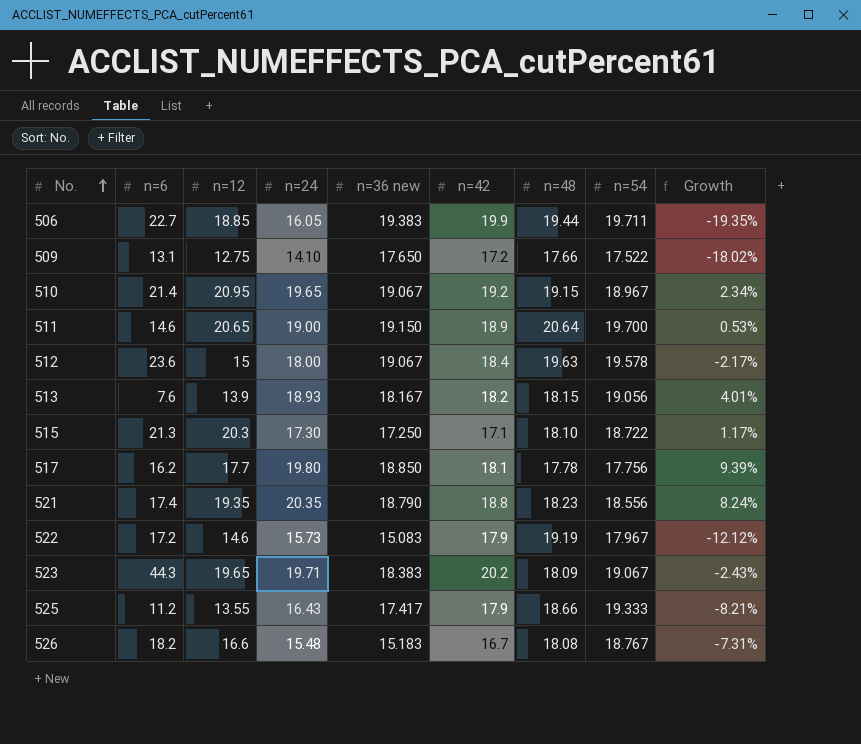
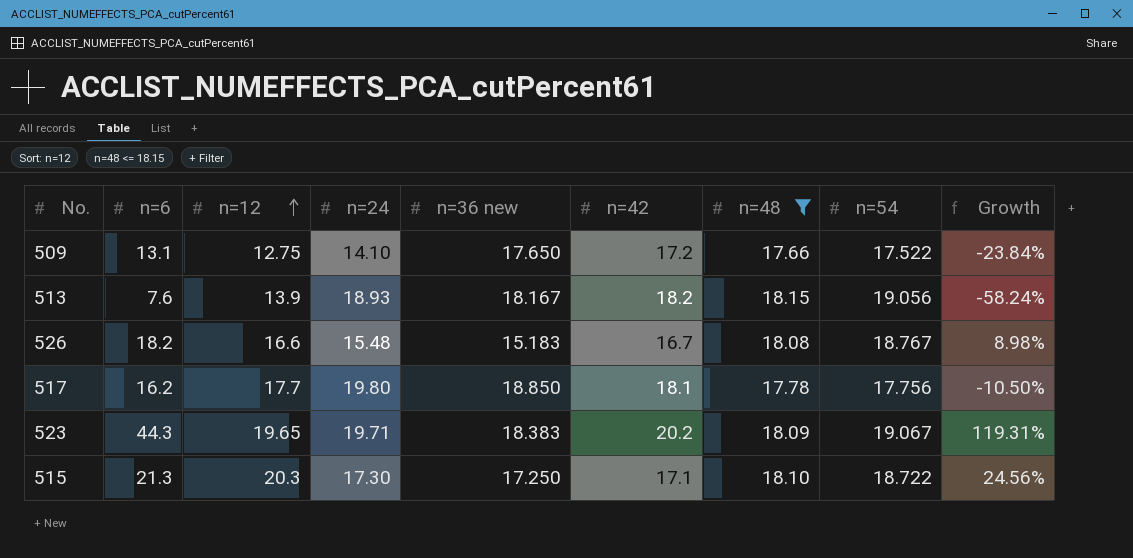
filter: none -> n=48 <= 18.15
row order: No. ascending -> n=12 ascending
column Growth | formula: ([n=24] - [n=42]) / [n=42] -> ([n=6] - [n=42]) / [n=42]

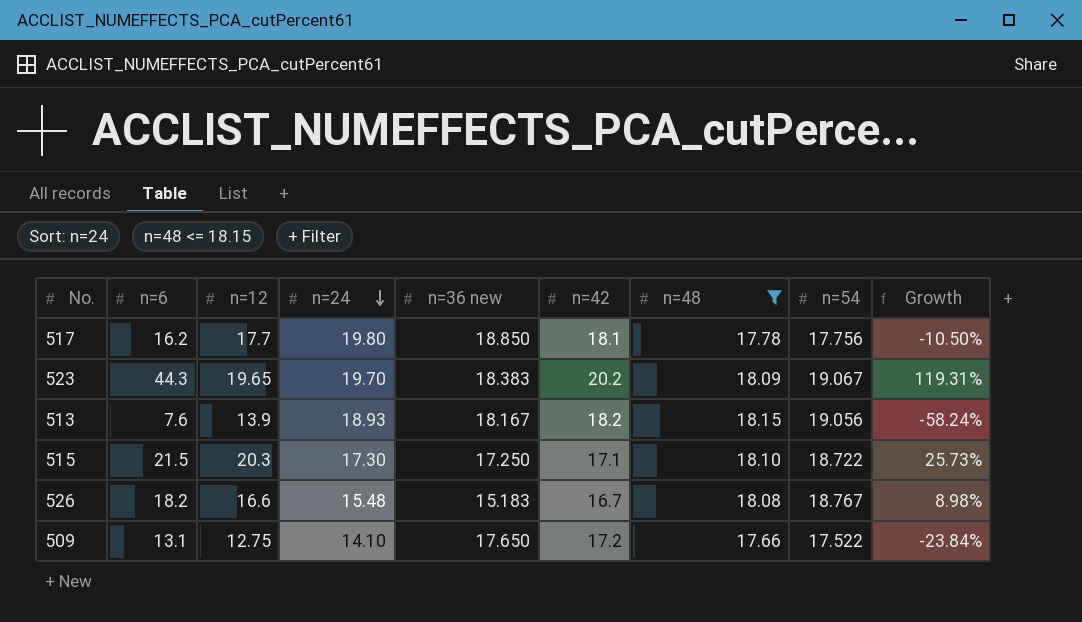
row order: n=12 ascending -> n=24 descending
523 | n=24: 19.71 -> 19.70
515 | n=6: 21.3 -> 21.5
515 | Growth: 24.56% -> 25.73%

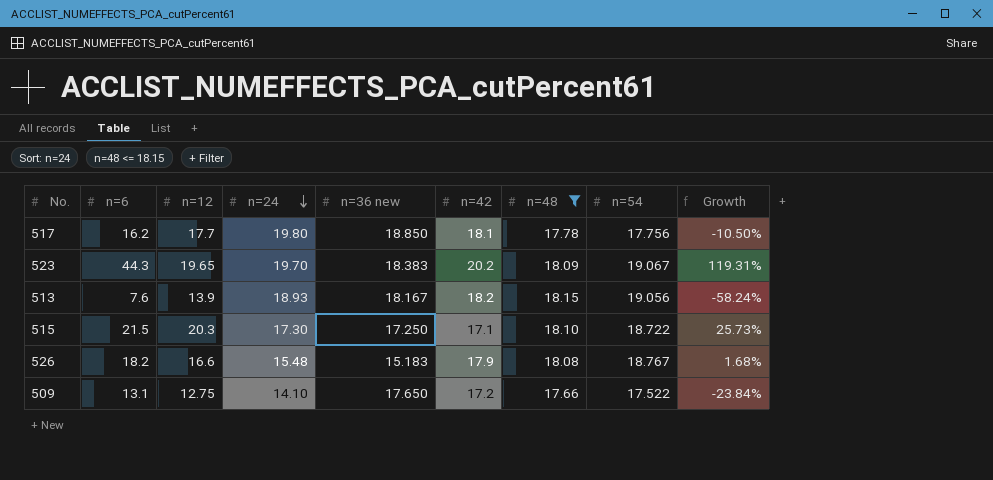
526 | n=42: 16.7 -> 17.9
526 | Growth: 8.98% -> 1.68%

